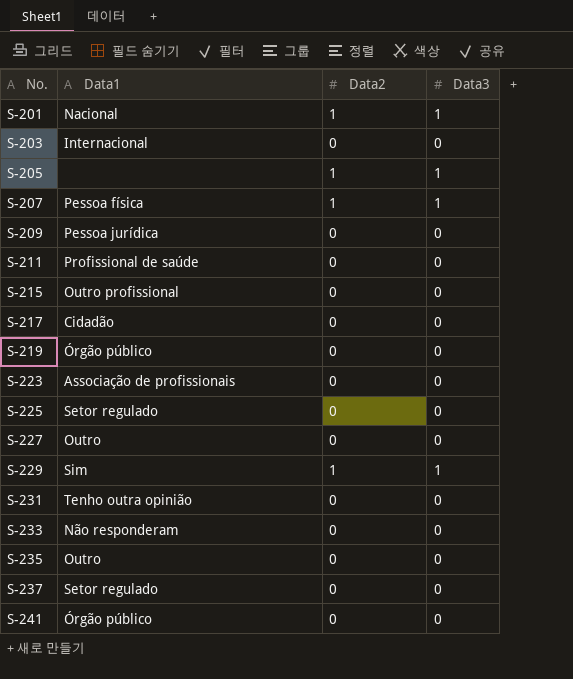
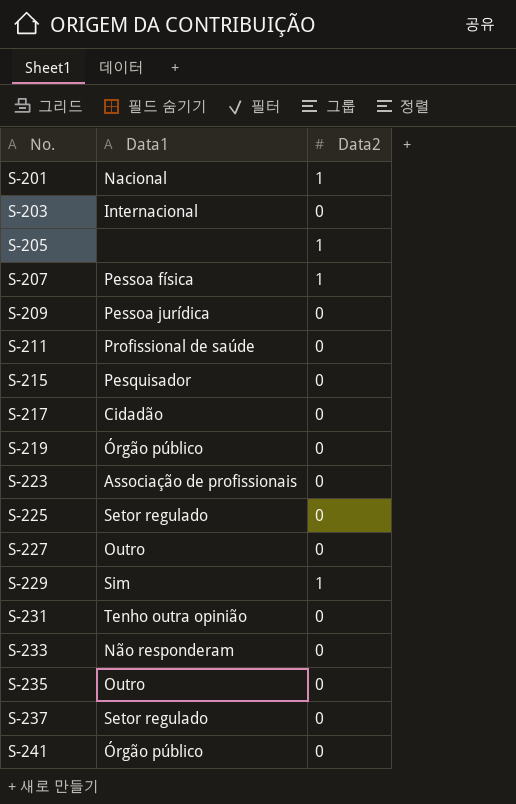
column Data3 | position: 4 -> none
S-215 | Data1: Outro profissional -> Pesquisador

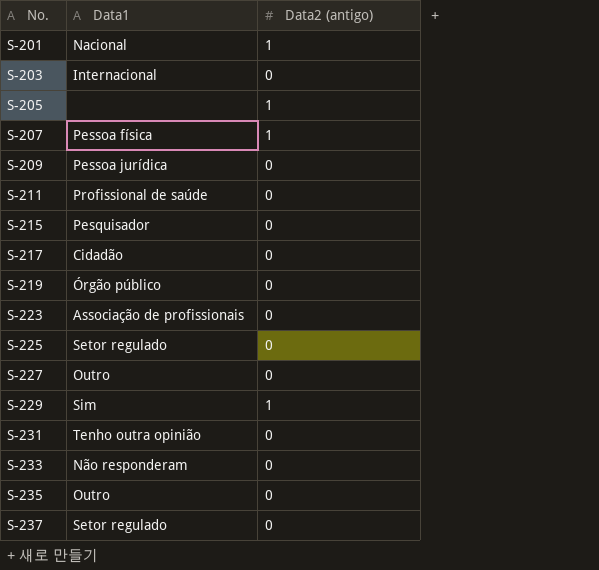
column name: Data2 -> Data2 (antigo)
row S-241: Órgão público | 0 -> none

